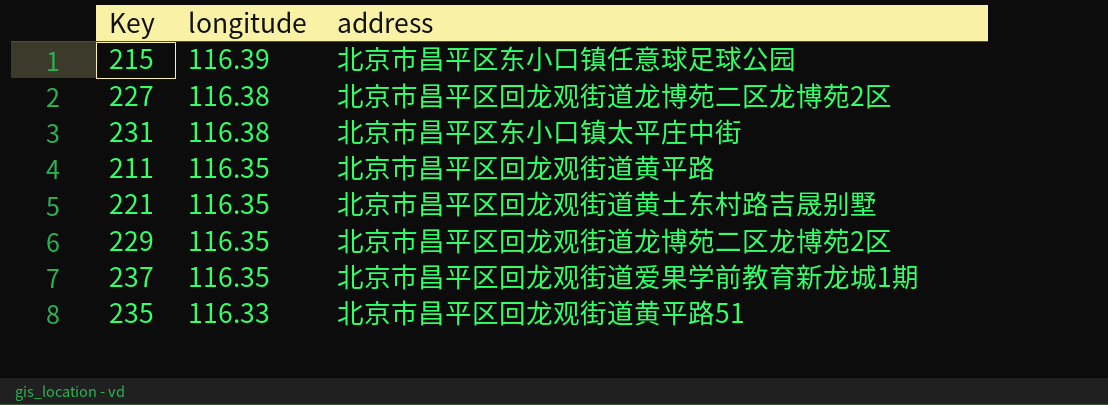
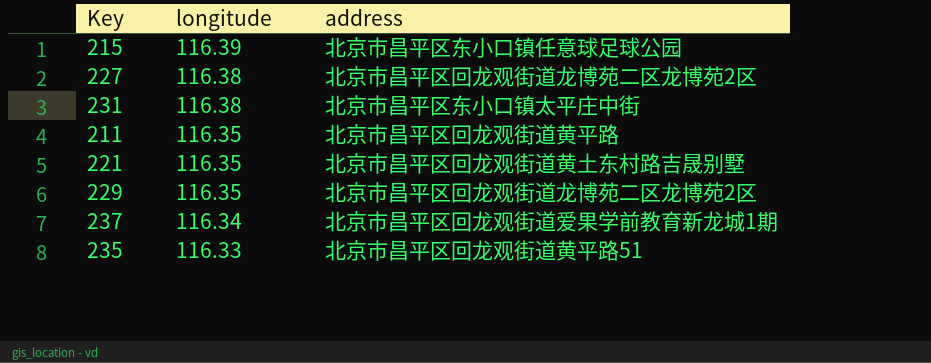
237 | longitude: 116.35 -> 116.34

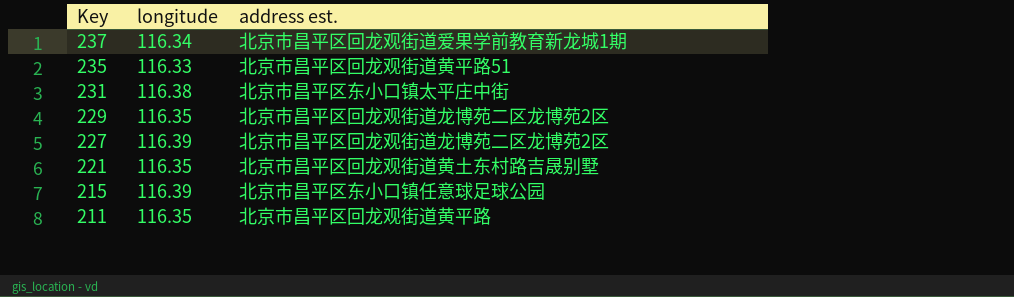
row order: longitude descending -> Key descending
column name: address -> address est.
227 | longitude: 116.38 -> 116.39

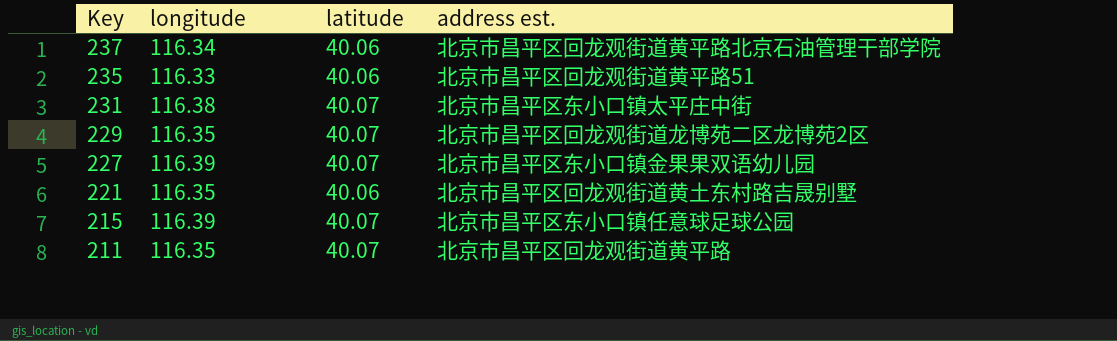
column latitude | position: none -> 3
237 | address est.: 北京市昌平区回龙观街道爱果学前教育新龙城1期 -> 北京市昌平区回龙观街道黄平路北京石油管理干部学院
227 | address est.: 北京市昌平区回龙观街道龙博苑二区龙博苑2区 -> 北京市昌平区东小口镇金果果双语幼儿园

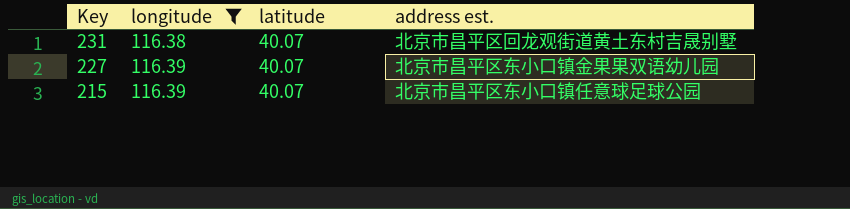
filter: none -> longitude >= 116.38
231 | address est.: 北京市昌平区东小口镇太平庄中街 -> 北京市昌平区回龙观街道黄土东村吉晟别墅

